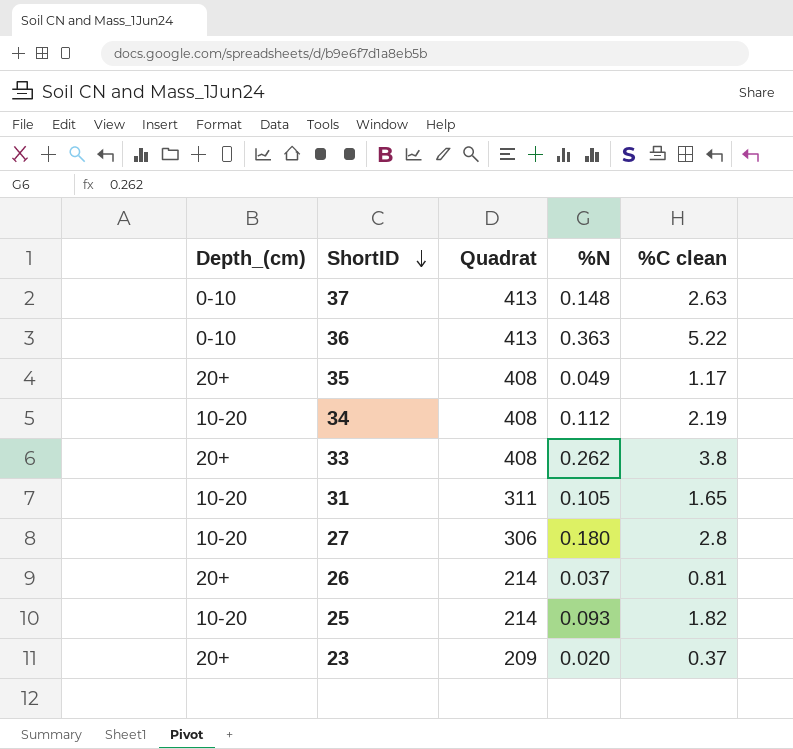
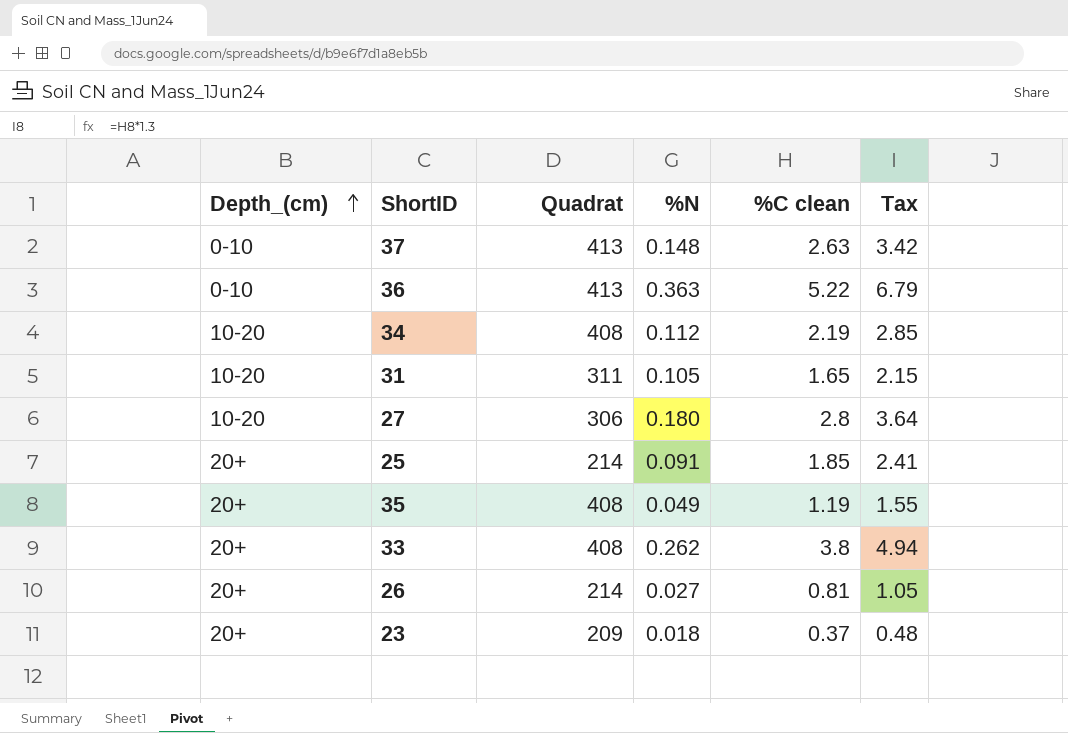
row order: ShortID descending -> Depth_(cm) ascending
column Tax | formula: none -> [%C clean] * 1.3
25 | Depth_(cm): 10-20 -> 20+
25 | %N: 0.093 -> 0.091
25 | %C clean: 1.82 -> 1.85
35 | %C clean: 1.17 -> 1.19
26 | %N: 0.037 -> 0.027
23 | %N: 0.020 -> 0.018

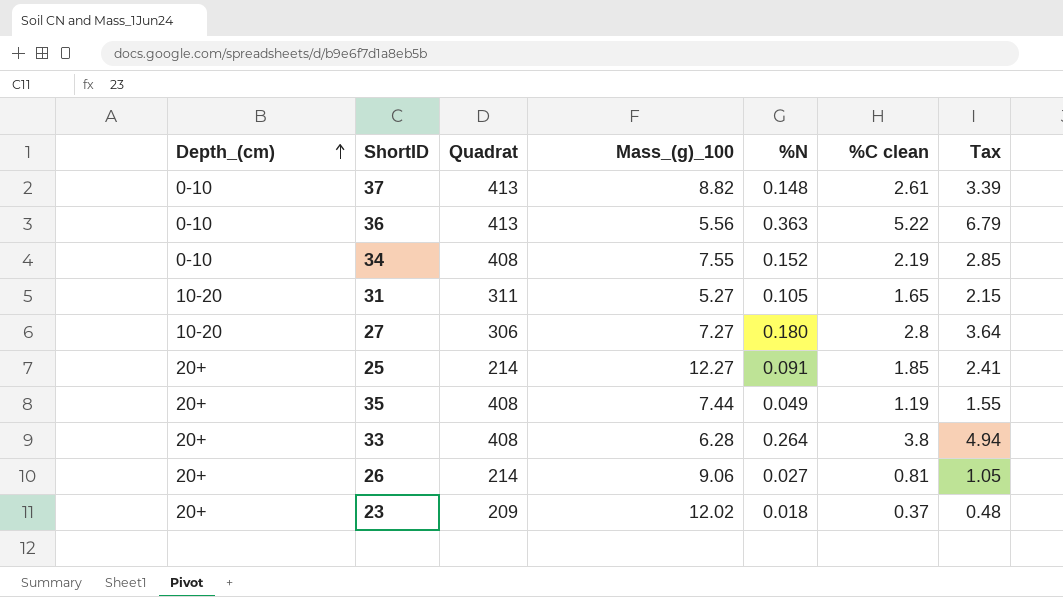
column Mass_(g)_100 | position: none -> 4
37 | %C clean: 2.63 -> 2.61
37 | Tax: 3.42 -> 3.39
34 | Depth_(cm): 10-20 -> 0-10
34 | %N: 0.112 -> 0.152
33 | %N: 0.262 -> 0.264

